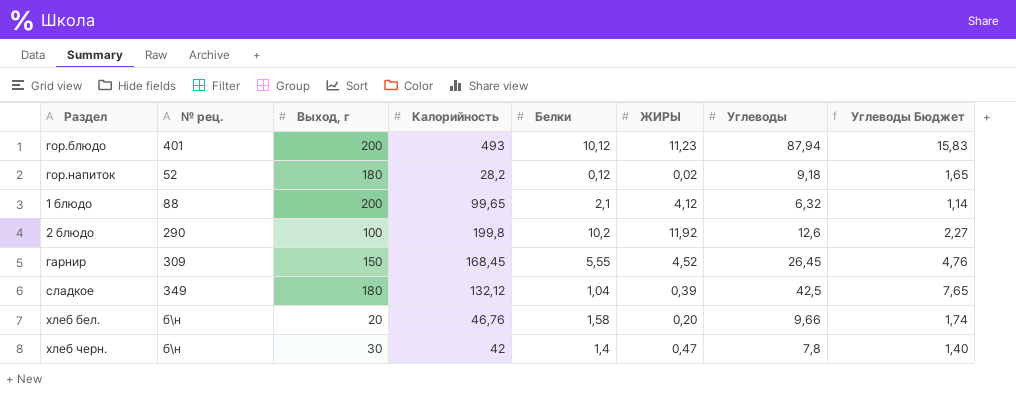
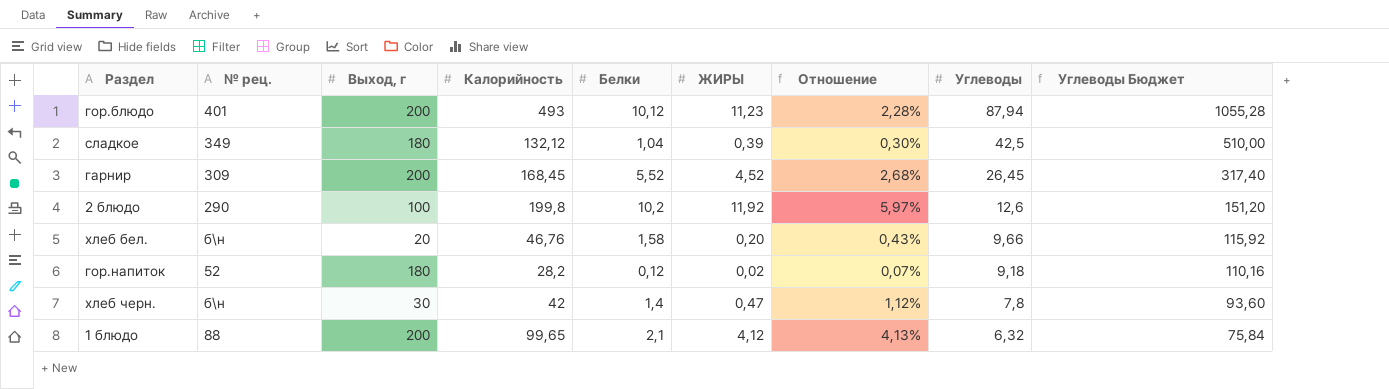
row order: none -> Углеводы descending
column Отношение | formula: none -> [ЖИРЫ] / [Калорийность]
column Углеводы Бюджет | formula: [Углеводы] * 0,18 -> [Углеводы] * 12
гарнир | Выход, г: 150 -> 200
гарнир | Белки: 5,55 -> 5,52

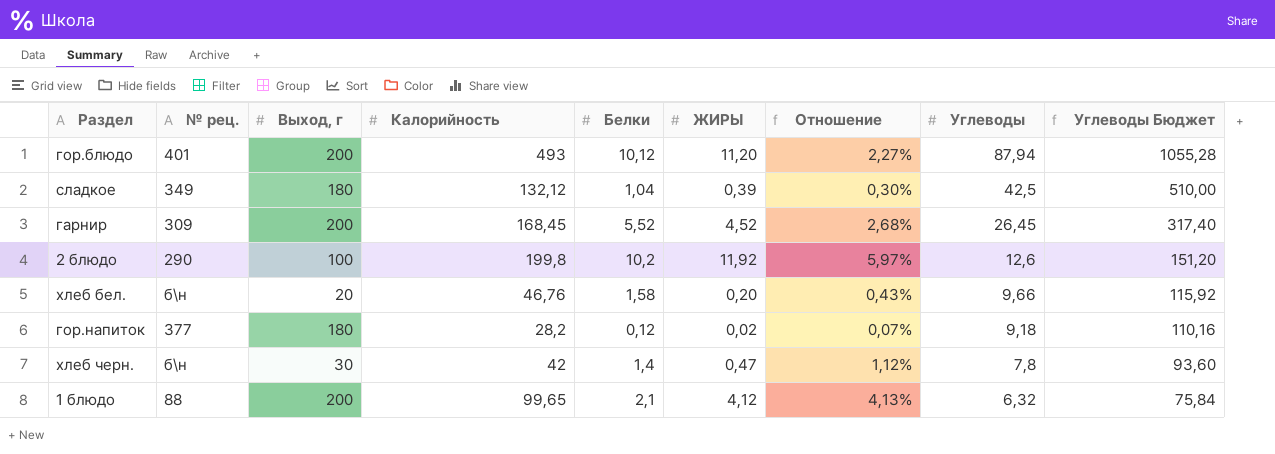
гор.блюдо | ЖИРЫ: 11,23 -> 11,20
гор.блюдо | Отношение: 2,28% -> 2,27%
гор.напиток | № рец.: 52 -> 377

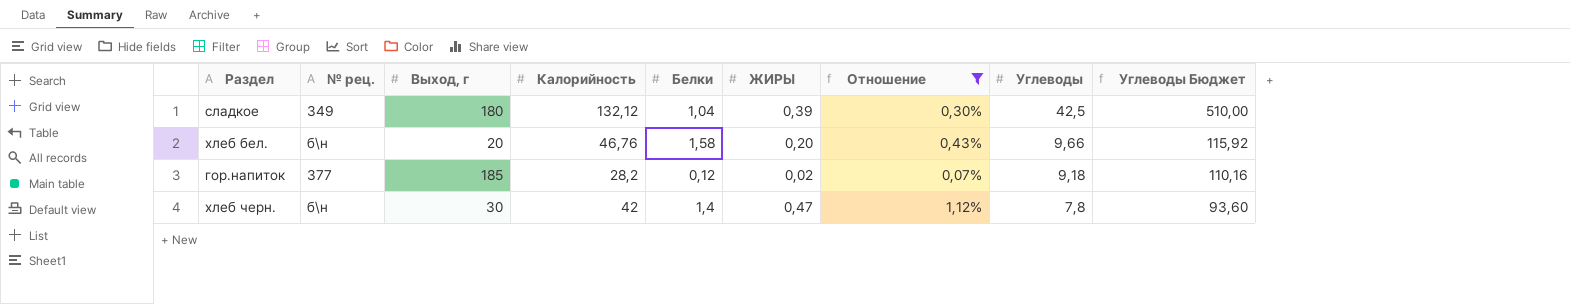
filter: none -> Отношение <= 1,12%
гор.напиток | Выход, г: 180 -> 185

